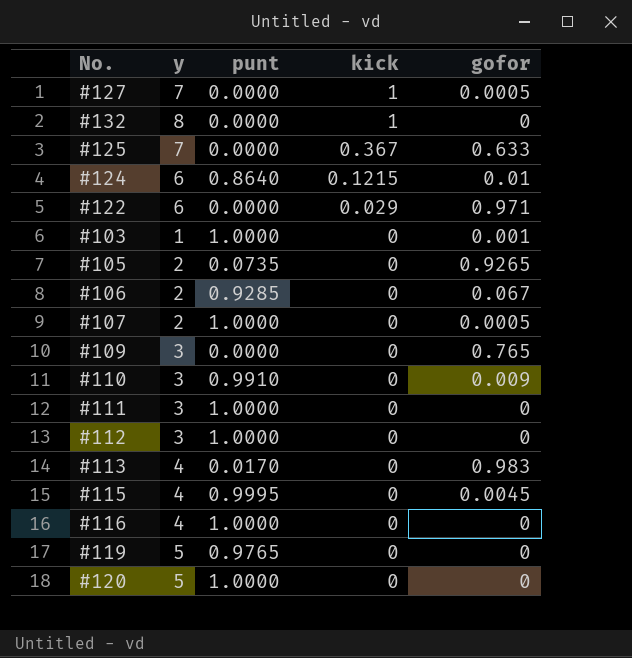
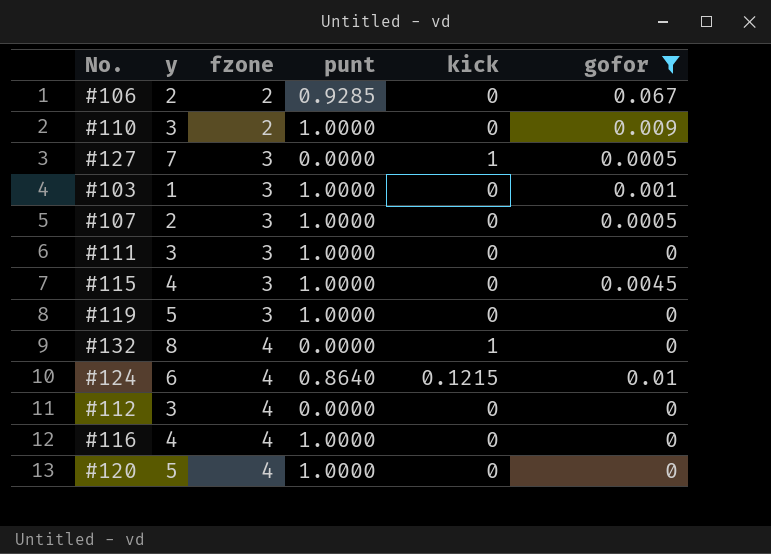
filter: none -> gofor <= 0.067
row order: kick descending -> fzone ascending
column fzone | position: none -> 3
#110 | punt: 0.9910 -> 1.0000
#115 | punt: 0.9995 -> 1.0000
#119 | punt: 0.9765 -> 1.0000
#112 | punt: 1.0000 -> 0.0000

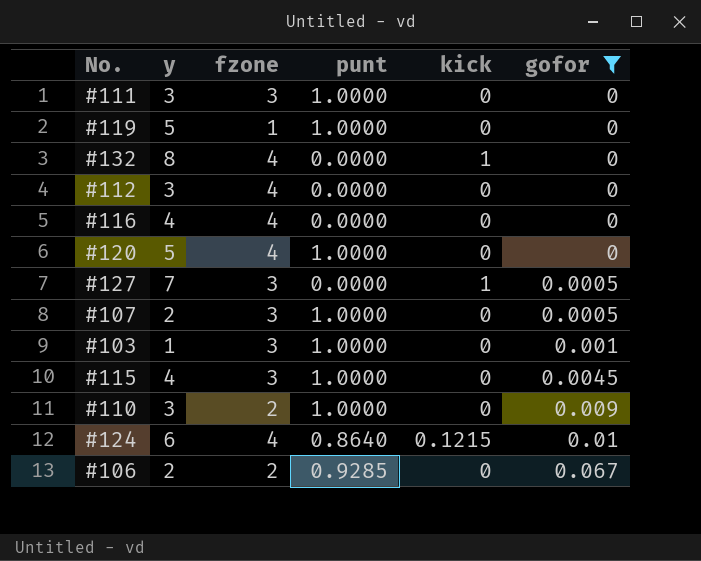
row order: fzone ascending -> gofor ascending
#119 | fzone: 3 -> 1
#116 | punt: 1.0000 -> 0.0000

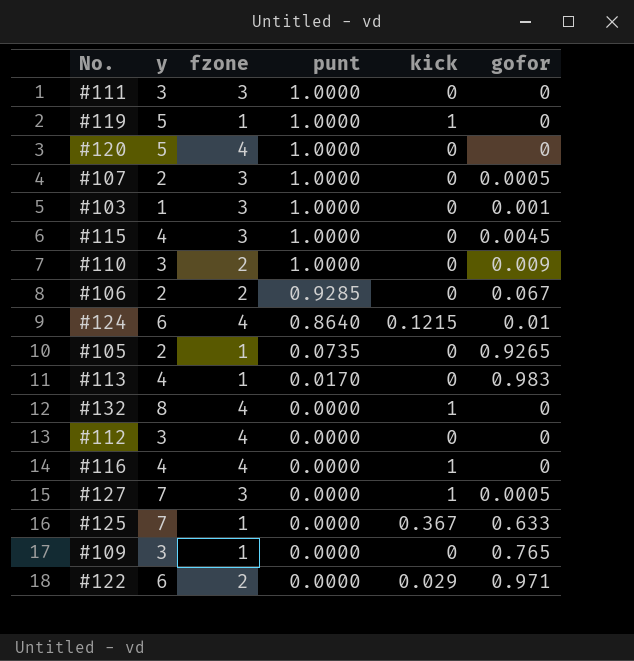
filter: gofor <= 0.067 -> none
row order: gofor ascending -> punt descending
#119 | kick: 0 -> 1
#116 | kick: 0 -> 1

